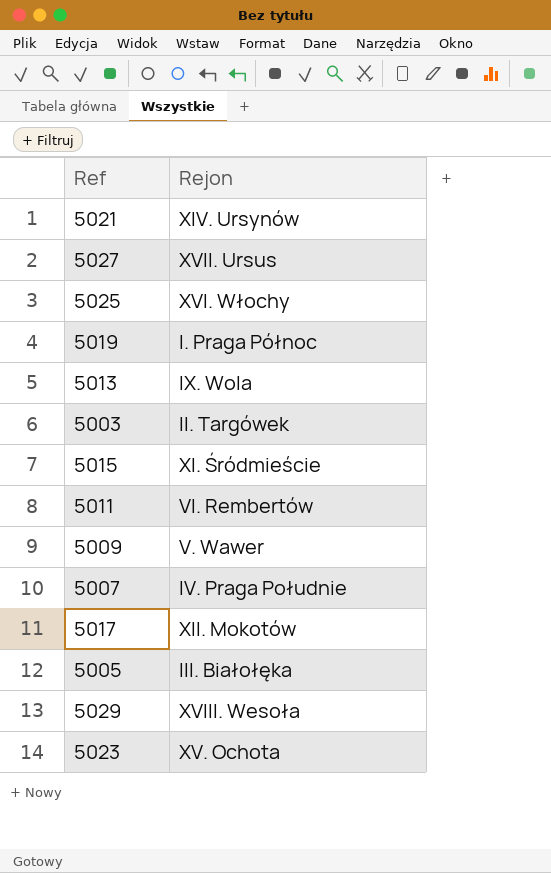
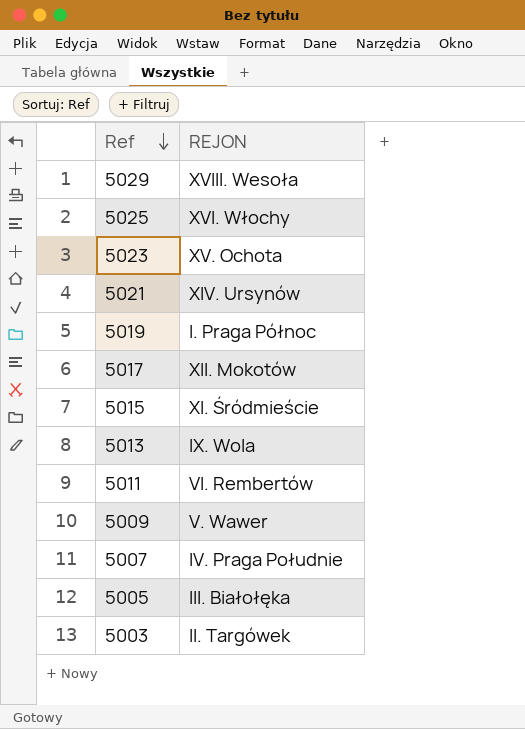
row order: none -> Ref descending
column name: Rejon -> REJON
row 5027: XVII. Ursus -> none

